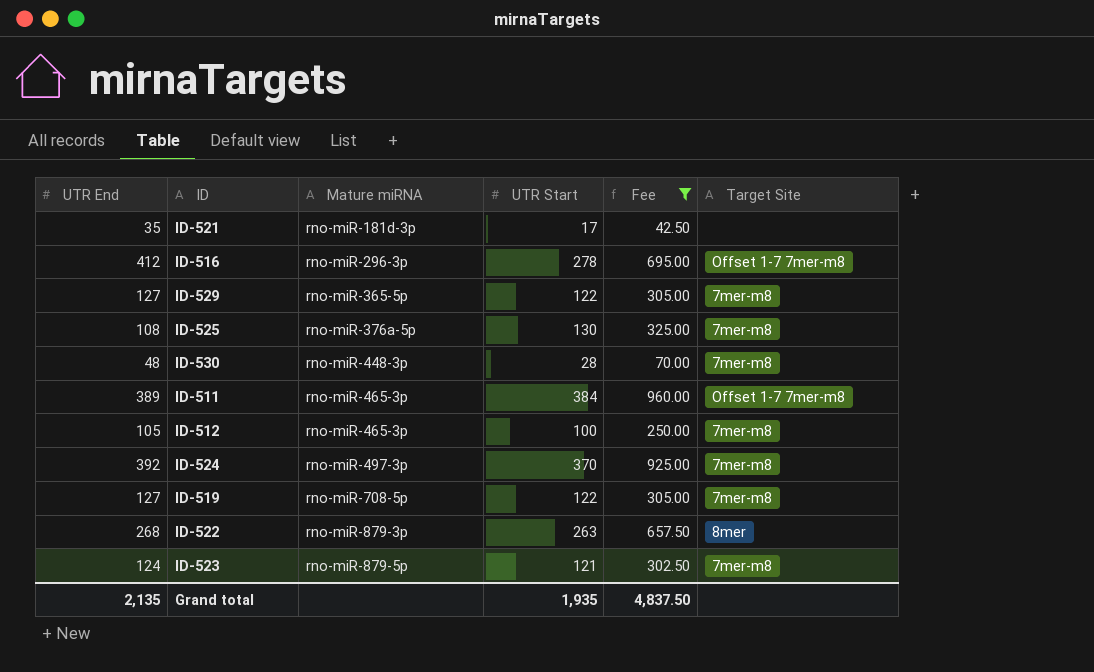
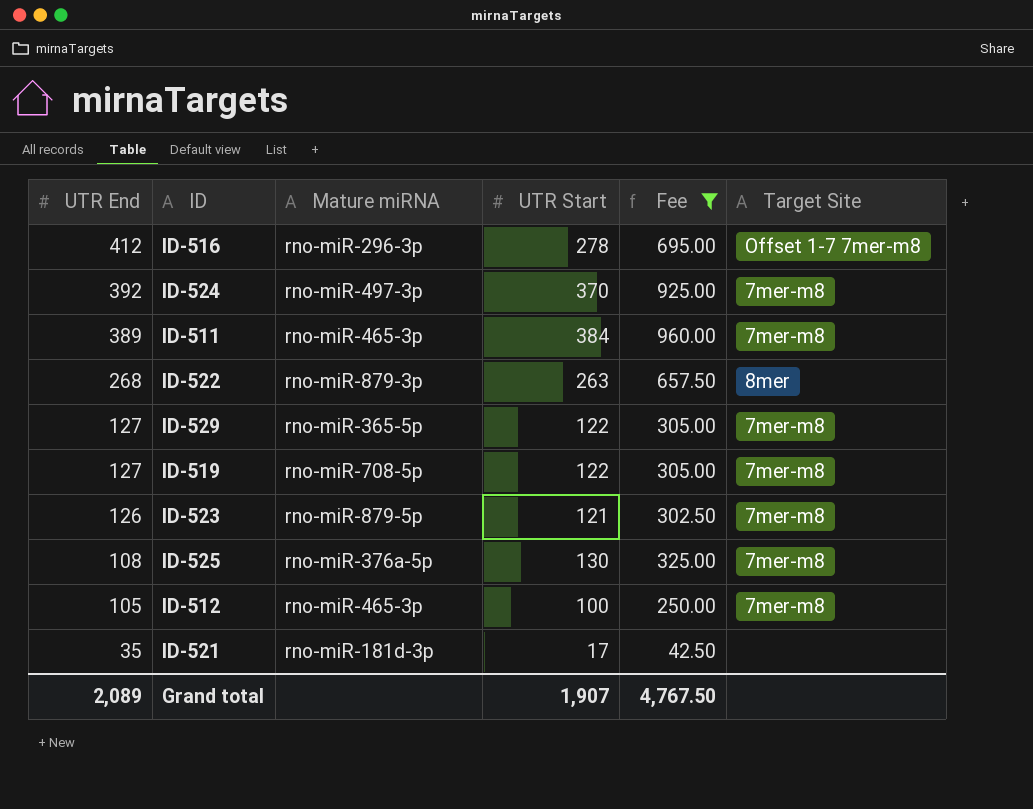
row order: Mature miRNA ascending -> UTR End descending
row ID-530: 48 | rno-miR-448-3p | 28 | 70.00 | 7mer-m8 -> none
ID-511 | Target Site: Offset 1-7 7mer-m8 -> 7mer-m8
ID-523 | UTR End: 124 -> 126
Grand total | UTR End: 2,135 -> 2,089
Grand total | UTR Start: 1,935 -> 1,907
Grand total | Fee: 4,837.50 -> 4,767.50

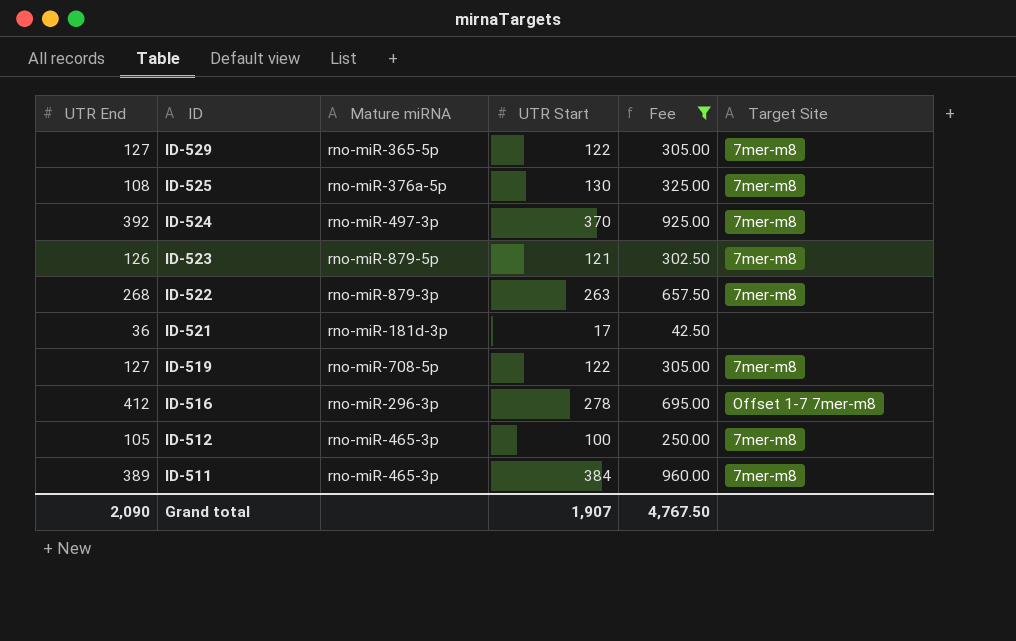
row order: UTR End descending -> ID descending
ID-522 | Target Site: 8mer -> 7mer-m8
ID-521 | UTR End: 35 -> 36
Grand total | UTR End: 2,089 -> 2,090

